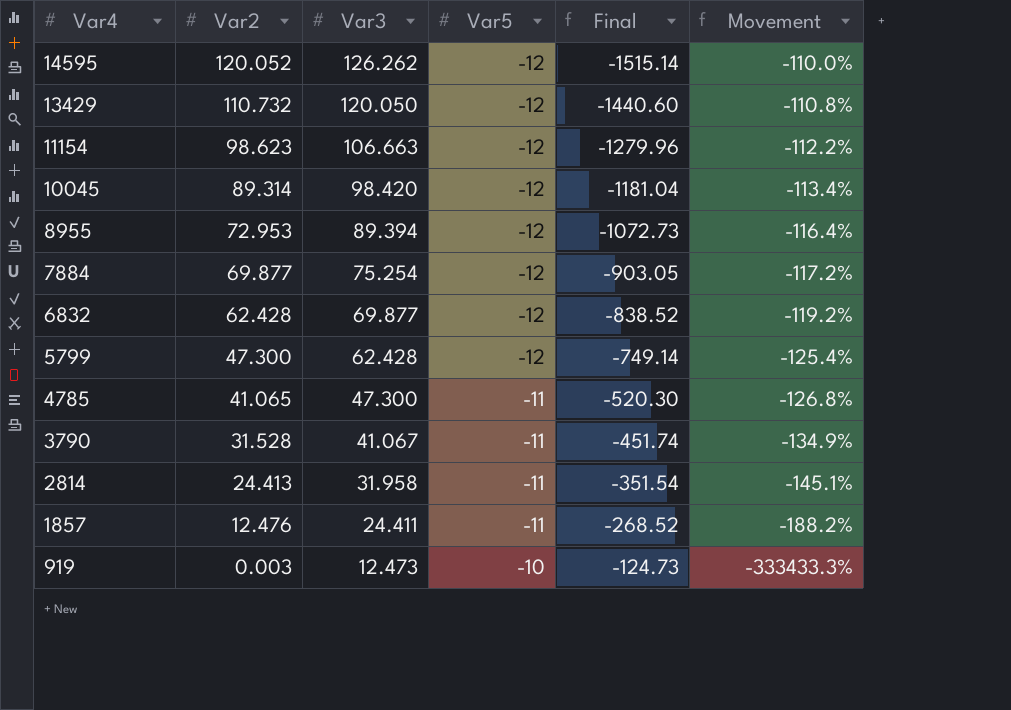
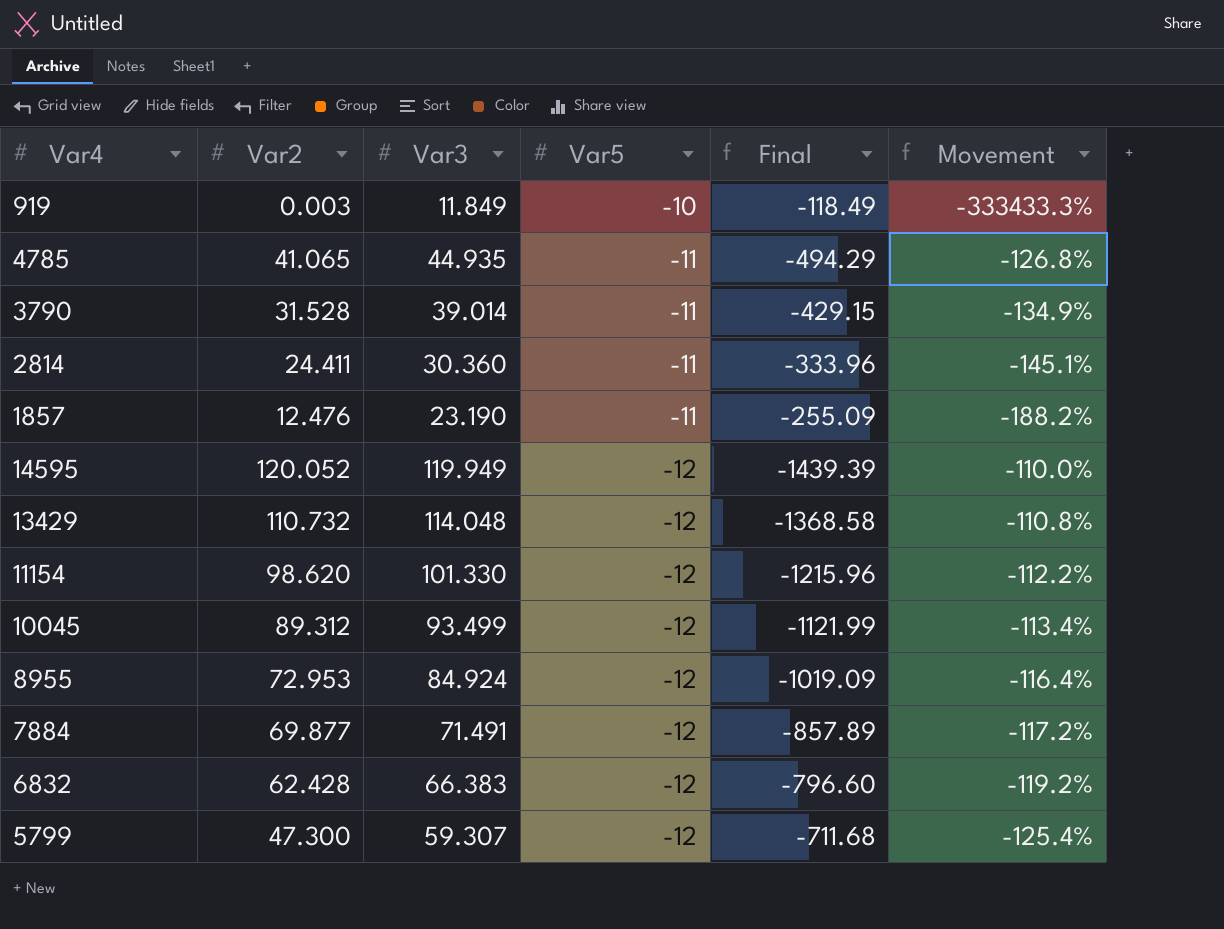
row order: Var4 descending -> Var5 descending
919 | Var3: 12.473 -> 11.849
919 | Final: -124.73 -> -118.49
4785 | Var3: 47.300 -> 44.935
4785 | Final: -520.30 -> -494.29
3790 | Var3: 41.067 -> 39.014
3790 | Final: -451.74 -> -429.15
2814 | Var2: 24.413 -> 24.411
2814 | Var3: 31.958 -> 30.360
2814 | Final: -351.54 -> -333.96
1857 | Var3: 24.411 -> 23.190
1857 | Final: -268.52 -> -255.09
14595 | Var3: 126.262 -> 119.949
14595 | Final: -1515.14 -> -1439.39
13429 | Var3: 120.050 -> 114.048
13429 | Final: -1440.60 -> -1368.58
11154 | Var2: 98.623 -> 98.620
11154 | Var3: 106.663 -> 101.330
11154 | Final: -1279.96 -> -1215.96
10045 | Var2: 89.314 -> 89.312
10045 | Var3: 98.420 -> 93.499
10045 | Final: -1181.04 -> -1121.99
8955 | Var3: 89.394 -> 84.924
8955 | Final: -1072.73 -> -1019.09
7884 | Var3: 75.254 -> 71.491
7884 | Final: -903.05 -> -857.89
6832 | Var3: 69.877 -> 66.383
6832 | Final: -838.52 -> -796.60
5799 | Var3: 62.428 -> 59.307
5799 | Final: -749.14 -> -711.68

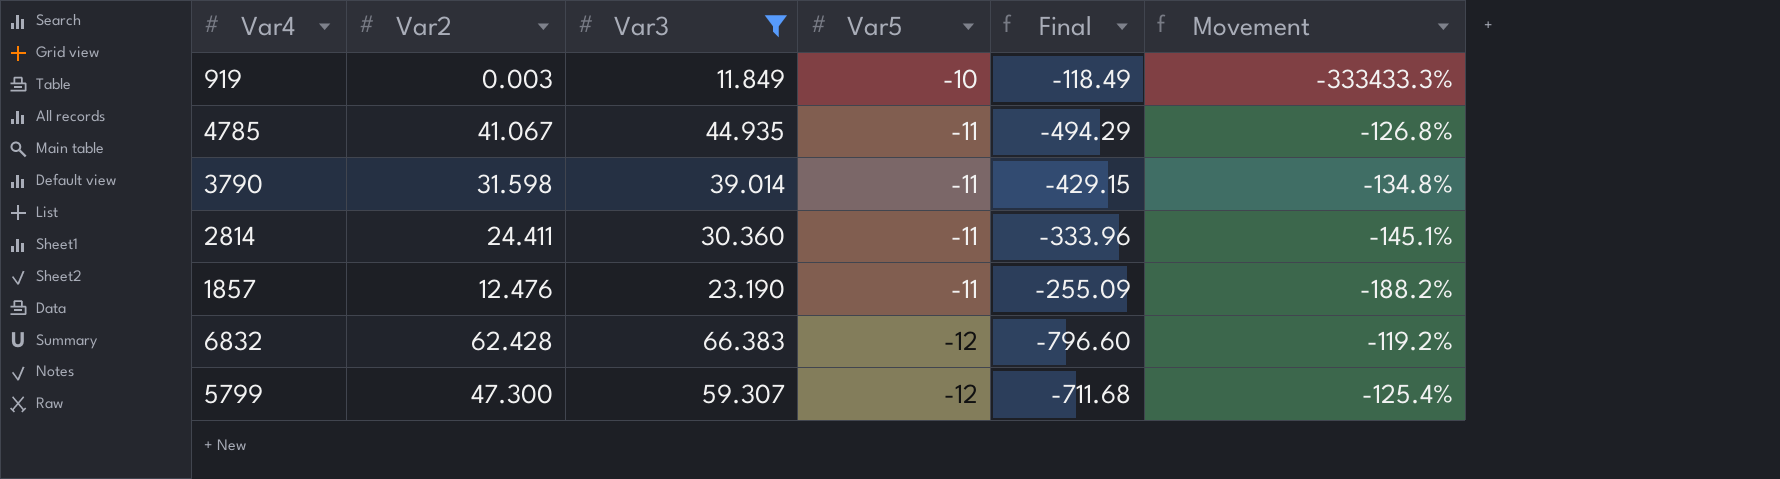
filter: none -> Var3 <= 66.383
4785 | Var2: 41.065 -> 41.067
3790 | Var2: 31.528 -> 31.598
3790 | Movement: -134.9% -> -134.8%

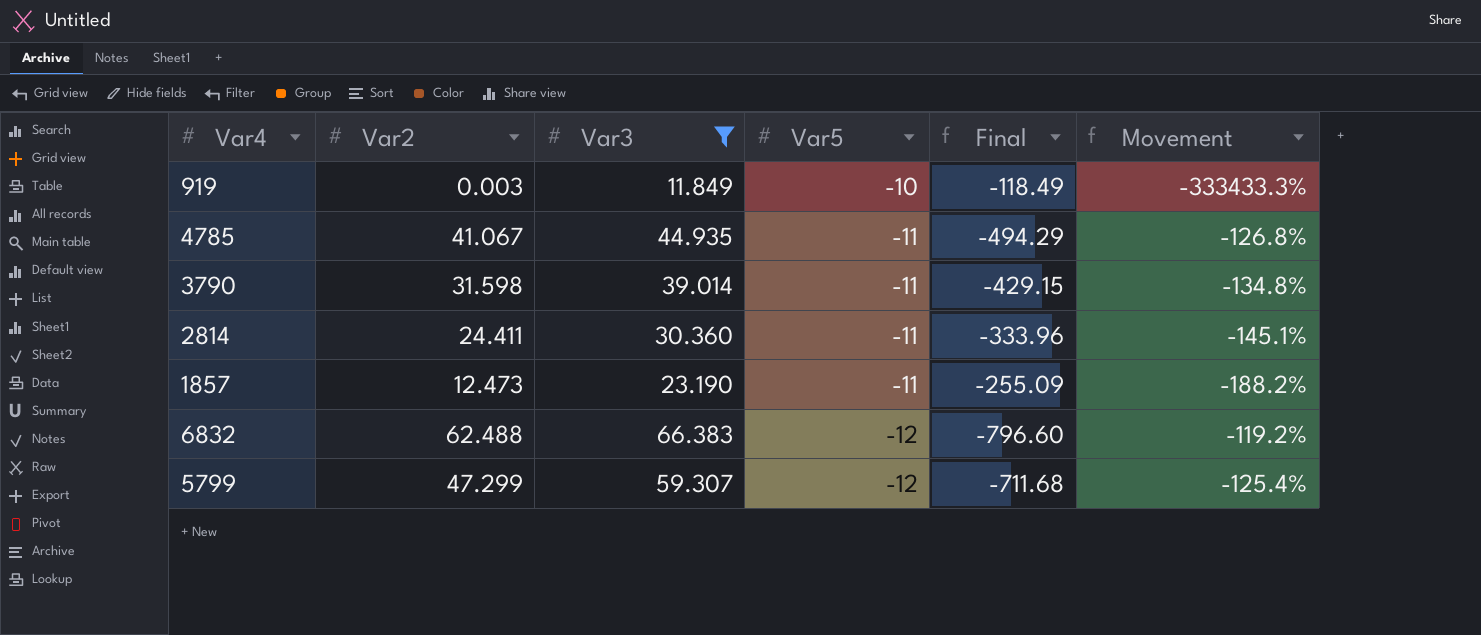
1857 | Var2: 12.476 -> 12.473
6832 | Var2: 62.428 -> 62.488
5799 | Var2: 47.300 -> 47.299

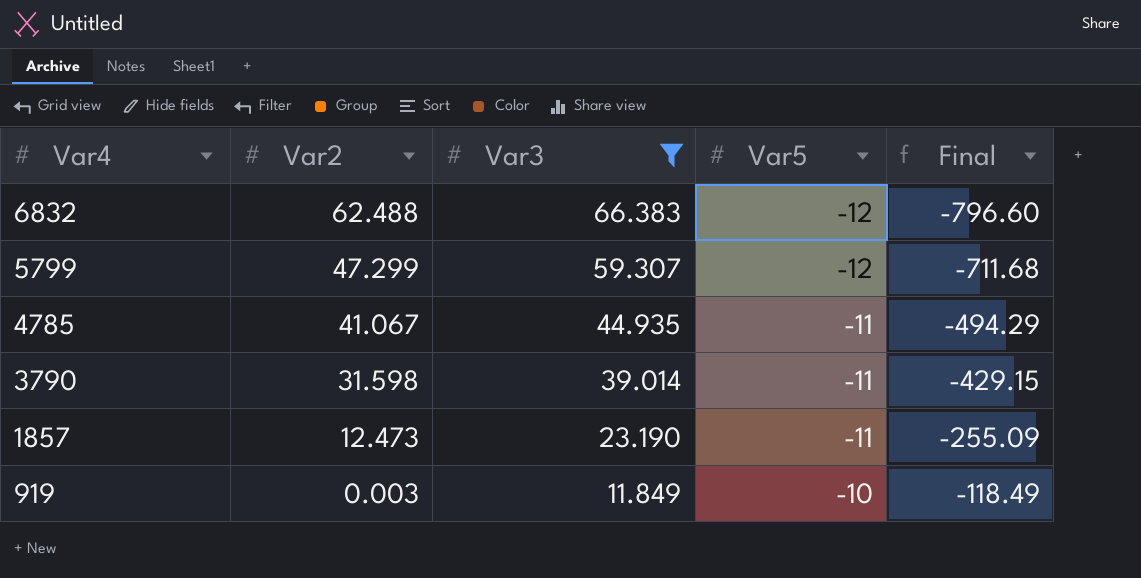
row order: Var5 descending -> Var4 descending
column Movement | formula: ([Var5] - [Var2]) / [Var2] -> none
row 2814: 24.411 | 30.360 | -11 | -333.96 | -145.1% -> none

